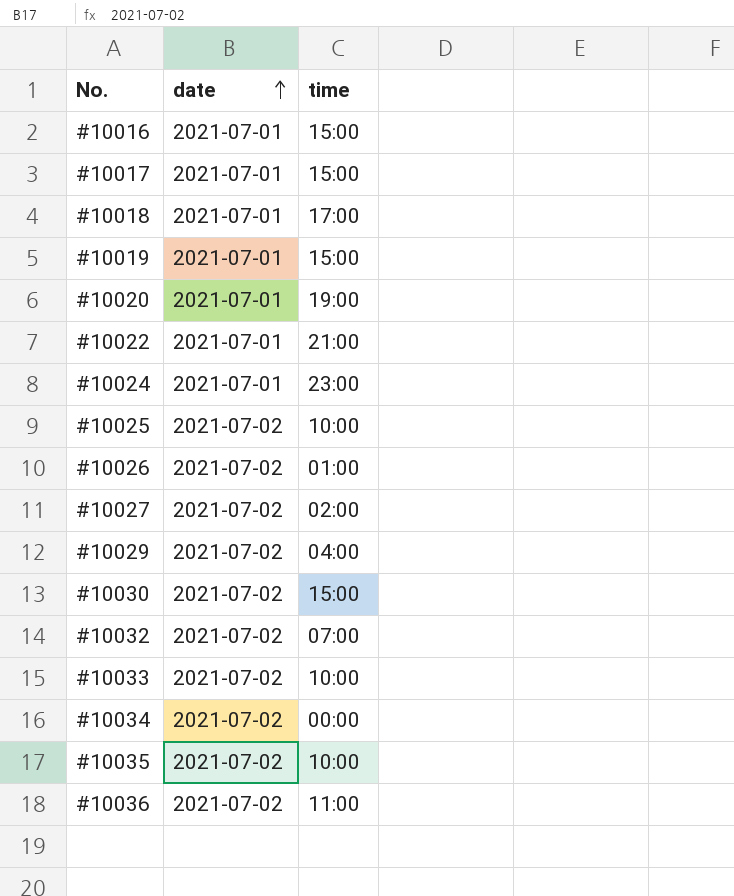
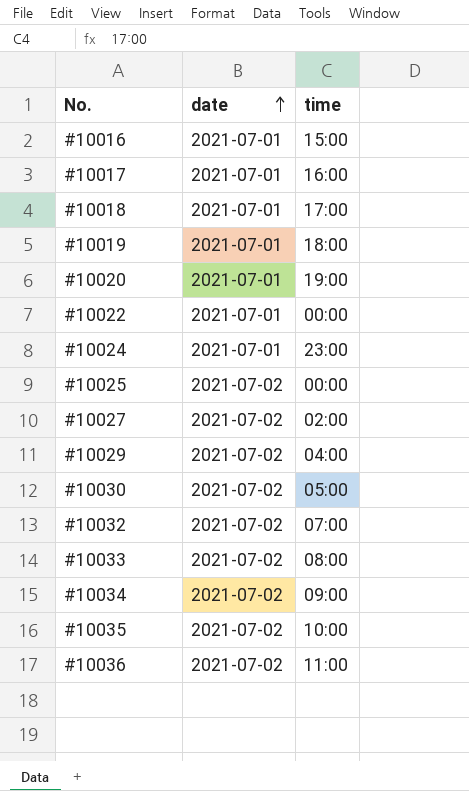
row #10026: 2021-07-02 | 01:00 -> none
#10017 | time: 15:00 -> 16:00
#10019 | time: 15:00 -> 18:00
#10022 | time: 21:00 -> 00:00
#10025 | time: 10:00 -> 00:00
#10030 | time: 15:00 -> 05:00
#10033 | time: 10:00 -> 08:00
#10034 | time: 00:00 -> 09:00

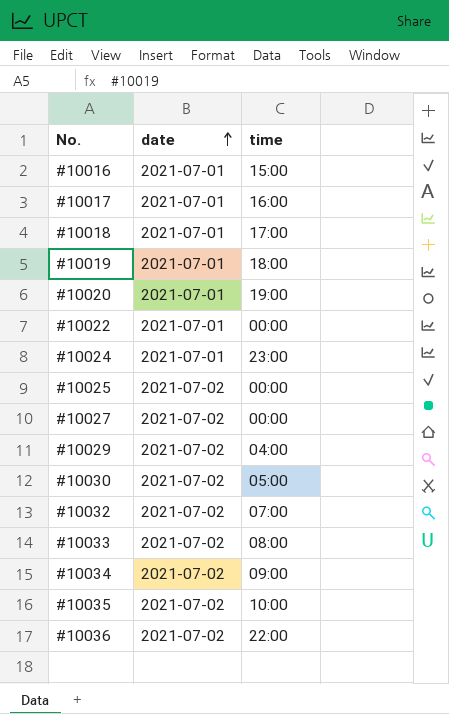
#10027 | time: 02:00 -> 00:00
#10036 | time: 11:00 -> 22:00

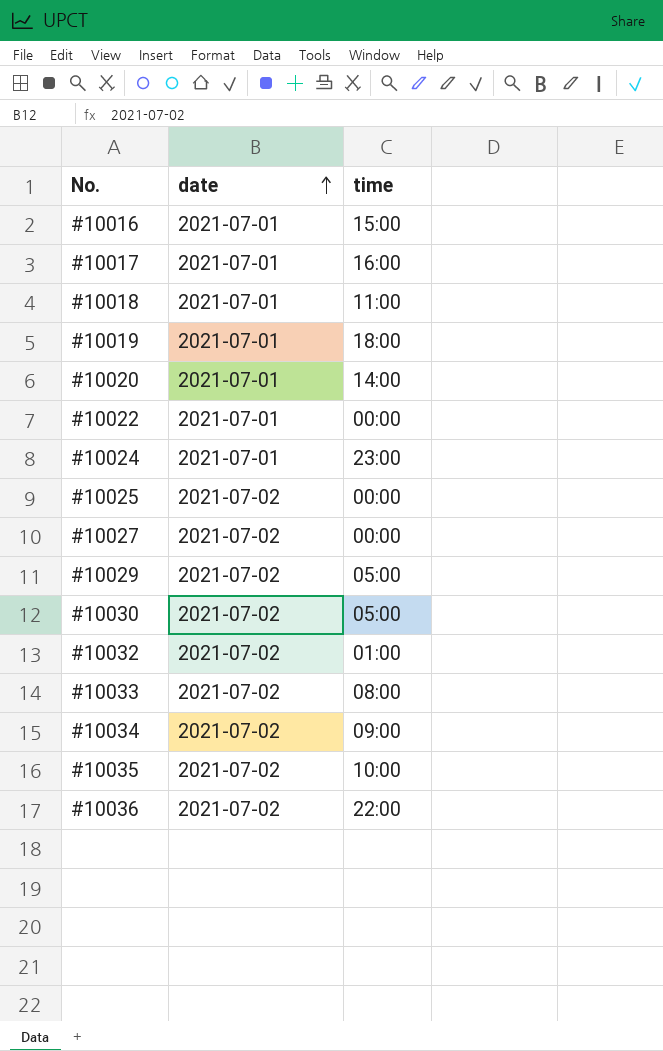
#10018 | time: 17:00 -> 11:00
#10020 | time: 19:00 -> 14:00
#10029 | time: 04:00 -> 05:00
#10032 | time: 07:00 -> 01:00

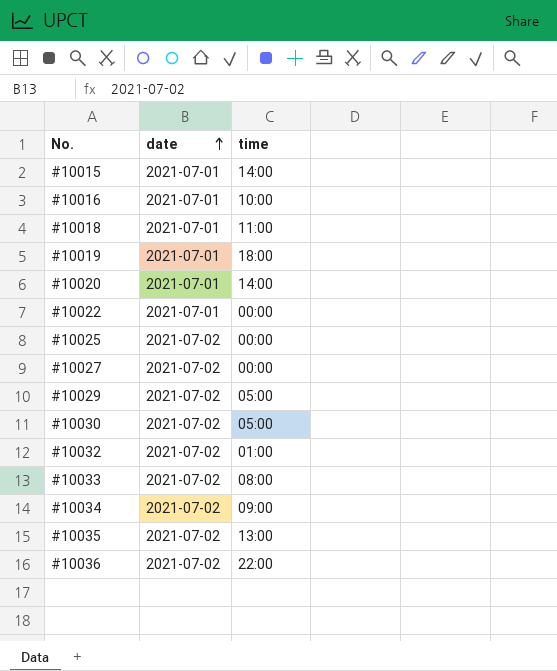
row #10017: 2021-07-01 | 16:00 -> none
row #10024: 2021-07-01 | 23:00 -> none
row #10015: none -> 2021-07-01 | 14:00
#10016 | time: 15:00 -> 10:00
#10035 | time: 10:00 -> 13:00

